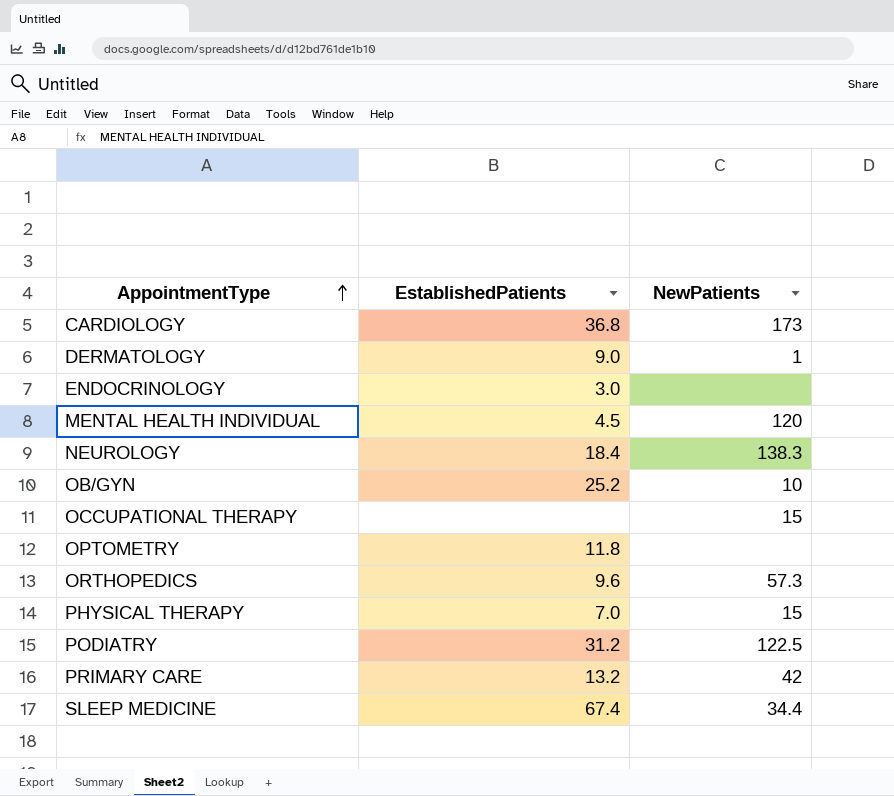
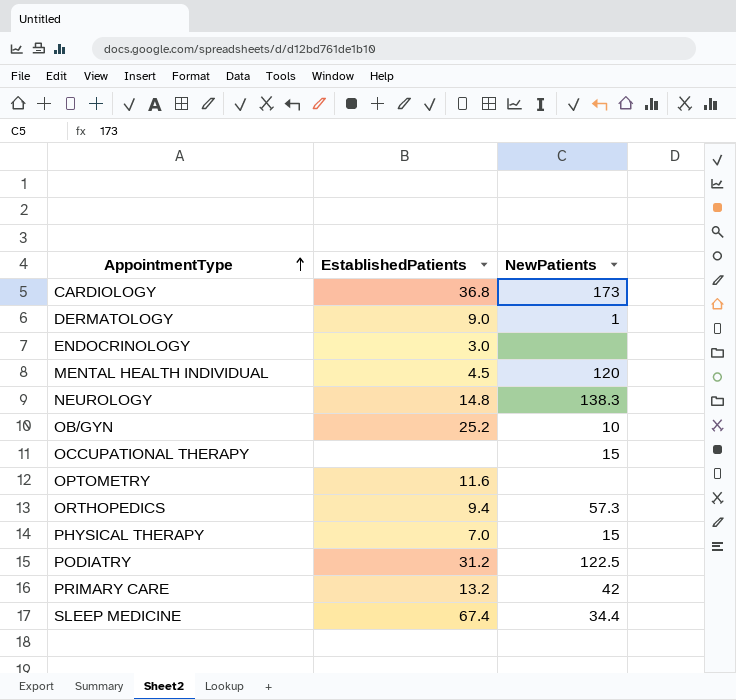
NEUROLOGY | EstablishedPatients: 18.4 -> 14.8
OPTOMETRY | EstablishedPatients: 11.8 -> 11.6
ORTHOPEDICS | EstablishedPatients: 9.6 -> 9.4

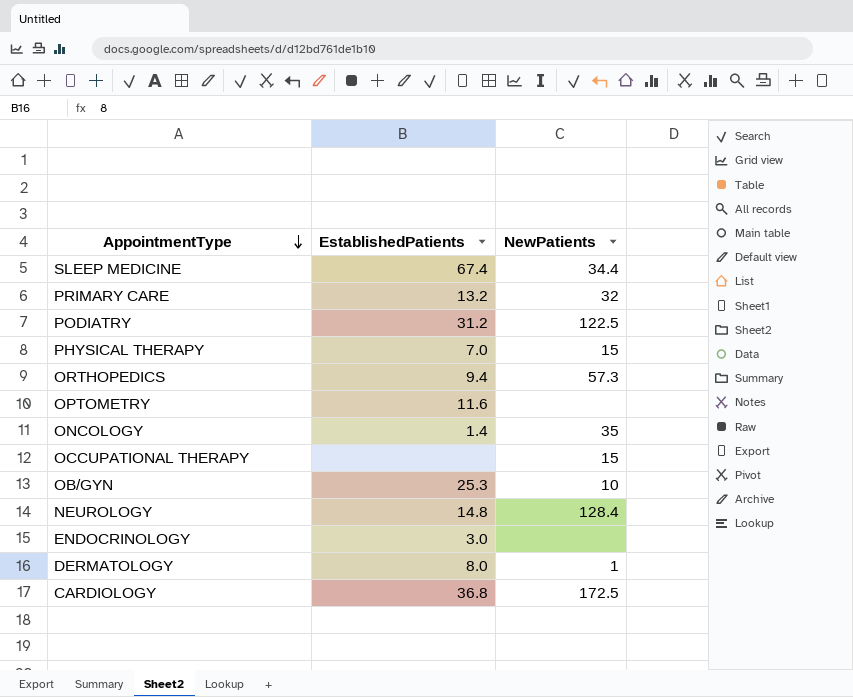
row order: AppointmentType ascending -> AppointmentType descending
row MENTAL HEALTH INDIVIDUAL: 4.5 | 120 -> none
PRIMARY CARE | NewPatients: 42 -> 32
row ONCOLOGY: none -> 1.4 | 35
OB/GYN | EstablishedPatients: 25.2 -> 25.3
NEUROLOGY | NewPatients: 138.3 -> 128.4
DERMATOLOGY | EstablishedPatients: 9.0 -> 8.0
CARDIOLOGY | NewPatients: 173 -> 172.5

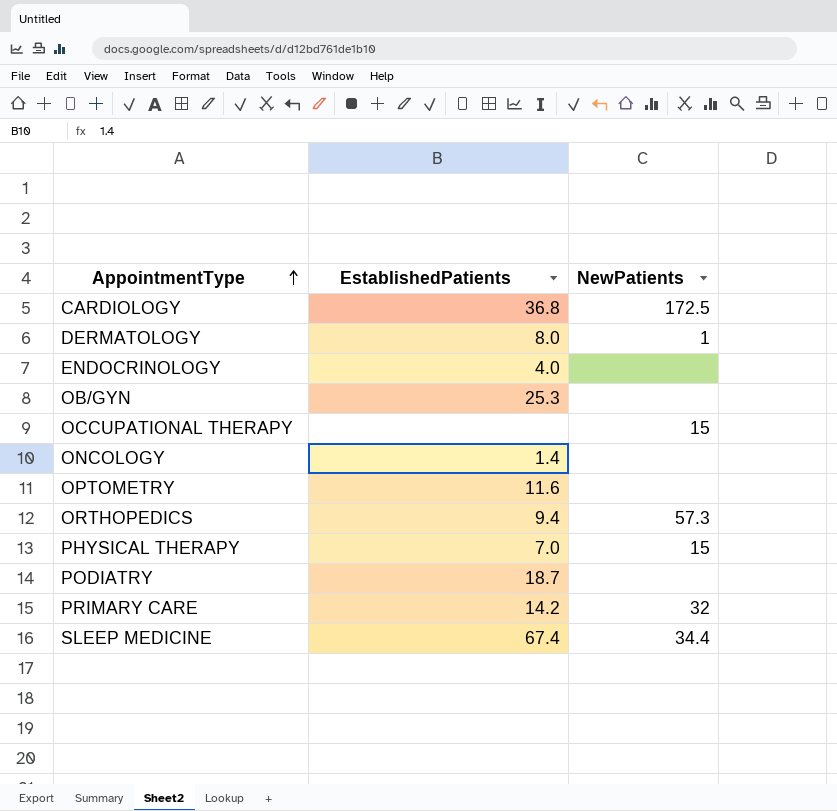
row order: AppointmentType descending -> AppointmentType ascending
row NEUROLOGY: 14.8 | 128.4 -> none
ENDOCRINOLOGY | EstablishedPatients: 3.0 -> 4.0
OB/GYN | NewPatients: 10 -> none
ONCOLOGY | NewPatients: 35 -> none
PODIATRY | EstablishedPatients: 31.2 -> 18.7
PODIATRY | NewPatients: 122.5 -> none
PRIMARY CARE | EstablishedPatients: 13.2 -> 14.2

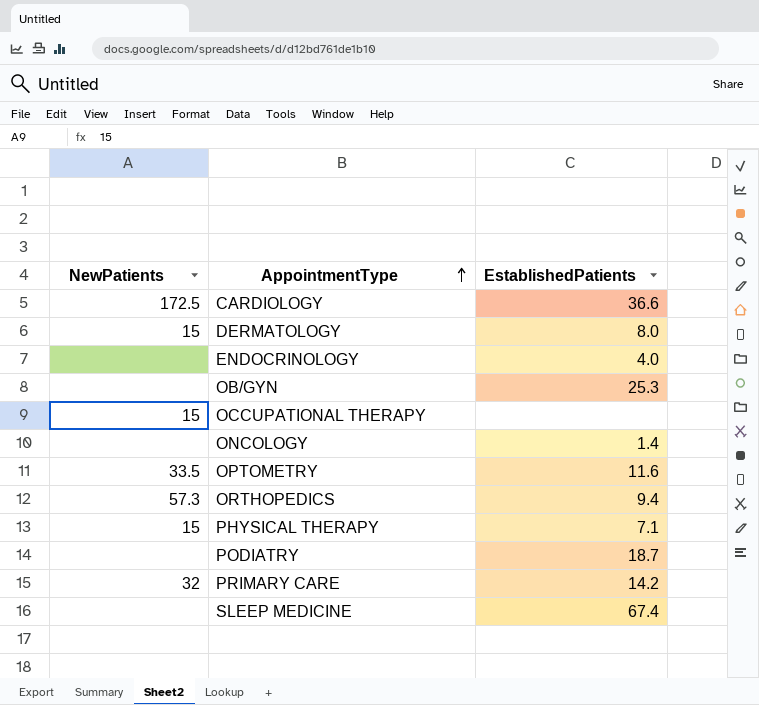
column NewPatients | position: 3 -> 1
CARDIOLOGY | EstablishedPatients: 36.8 -> 36.6
DERMATOLOGY | NewPatients: 1 -> 15
OPTOMETRY | NewPatients: none -> 33.5
PHYSICAL THERAPY | EstablishedPatients: 7.0 -> 7.1
SLEEP MEDICINE | NewPatients: 34.4 -> none

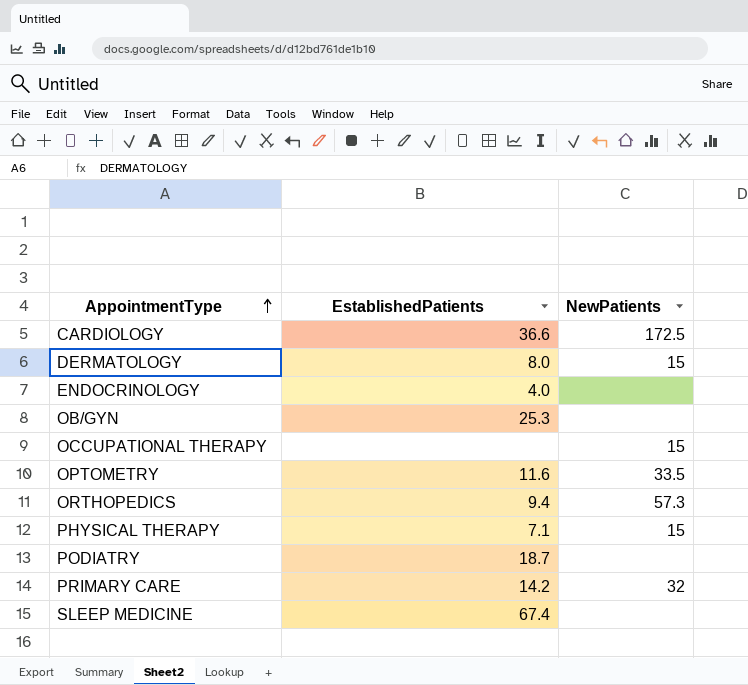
column NewPatients | position: 1 -> 3
row ONCOLOGY: none | 1.4 -> none

